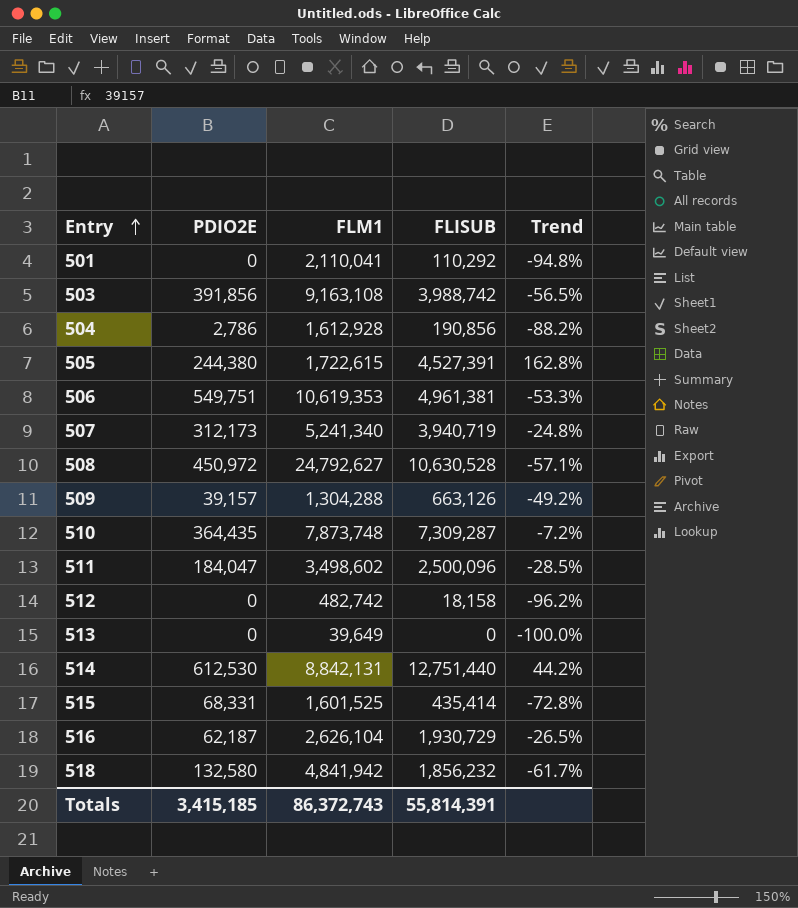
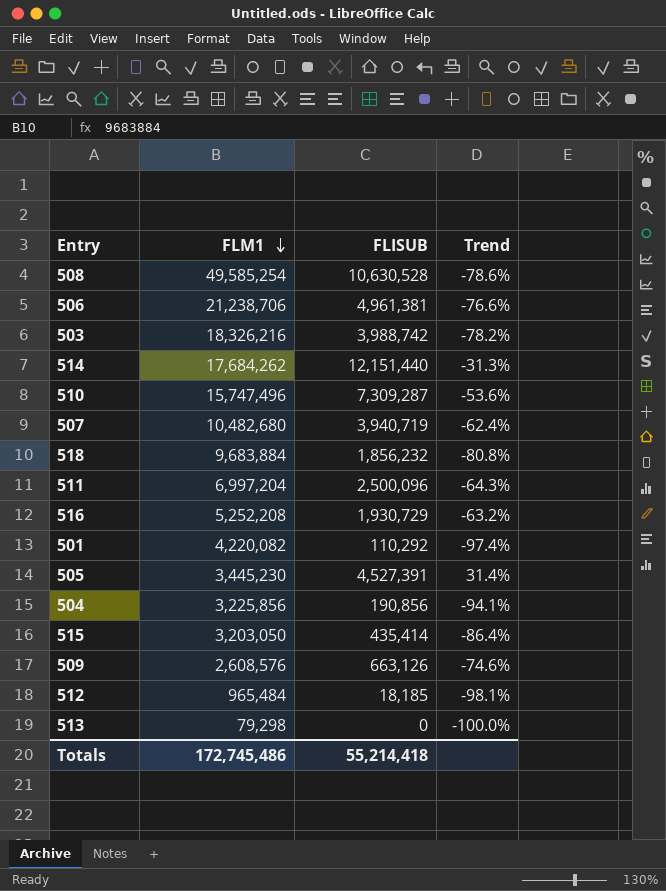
row order: Entry ascending -> FLM1 descending
column PDIO2E | position: 2 -> none
508 | FLM1: 24,792,627 -> 49,585,254
508 | Trend: -57.1% -> -78.6%
506 | FLM1: 10,619,353 -> 21,238,706
506 | Trend: -53.3% -> -76.6%
503 | FLM1: 9,163,108 -> 18,326,216
503 | Trend: -56.5% -> -78.2%
514 | FLM1: 8,842,131 -> 17,684,262
514 | FLISUB: 12,751,440 -> 12,151,440
514 | Trend: 44.2% -> -31.3%
510 | FLM1: 7,873,748 -> 15,747,496
510 | Trend: -7.2% -> -53.6%
507 | FLM1: 5,241,340 -> 10,482,680
507 | Trend: -24.8% -> -62.4%
518 | FLM1: 4,841,942 -> 9,683,884
518 | Trend: -61.7% -> -80.8%
511 | FLM1: 3,498,602 -> 6,997,204
511 | Trend: -28.5% -> -64.3%
516 | FLM1: 2,626,104 -> 5,252,208
516 | Trend: -26.5% -> -63.2%
501 | FLM1: 2,110,041 -> 4,220,082
501 | Trend: -94.8% -> -97.4%
505 | FLM1: 1,722,615 -> 3,445,230
505 | Trend: 162.8% -> 31.4%
504 | FLM1: 1,612,928 -> 3,225,856
504 | Trend: -88.2% -> -94.1%
515 | FLM1: 1,601,525 -> 3,203,050
515 | Trend: -72.8% -> -86.4%
509 | FLM1: 1,304,288 -> 2,608,576
509 | Trend: -49.2% -> -74.6%
512 | FLM1: 482,742 -> 965,484
512 | FLISUB: 18,158 -> 18,185
512 | Trend: -96.2% -> -98.1%
513 | FLM1: 39,649 -> 79,298
Totals | FLM1: 86,372,743 -> 172,745,486
Totals | FLISUB: 55,814,391 -> 55,214,418

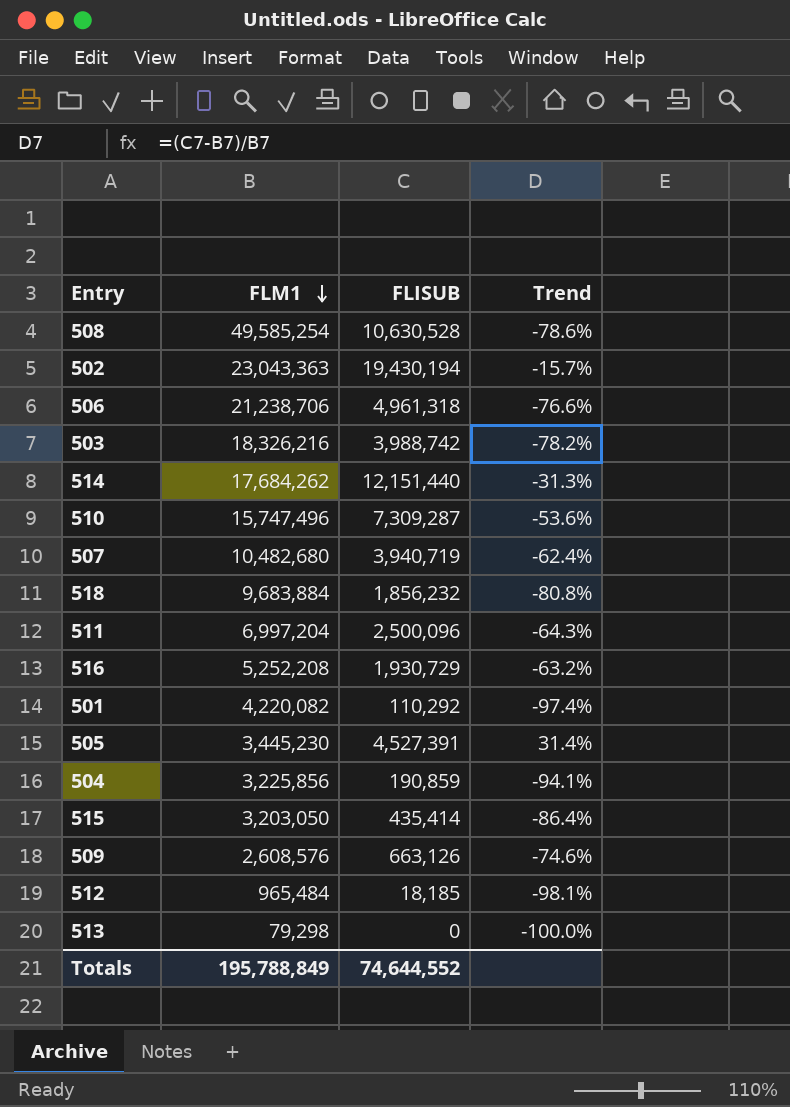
row 502: none -> 23,043,363 | 19,430,194 | -15.7%
506 | FLISUB: 4,961,381 -> 4,961,318
504 | FLISUB: 190,856 -> 190,859
Totals | FLM1: 172,745,486 -> 195,788,849
Totals | FLISUB: 55,214,418 -> 74,644,552

